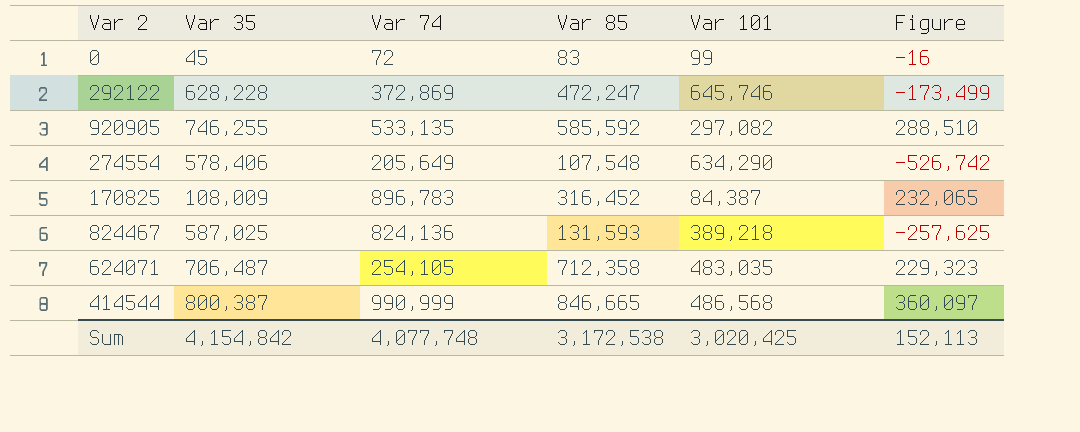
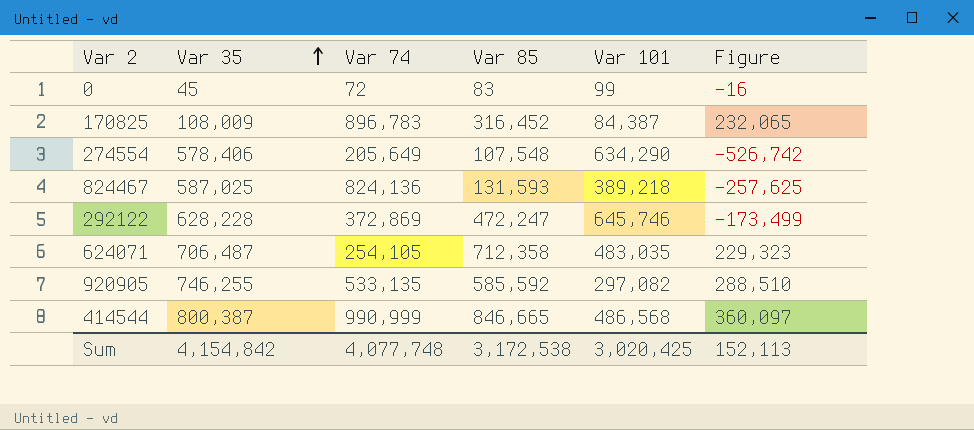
row order: none -> Var 35 ascending

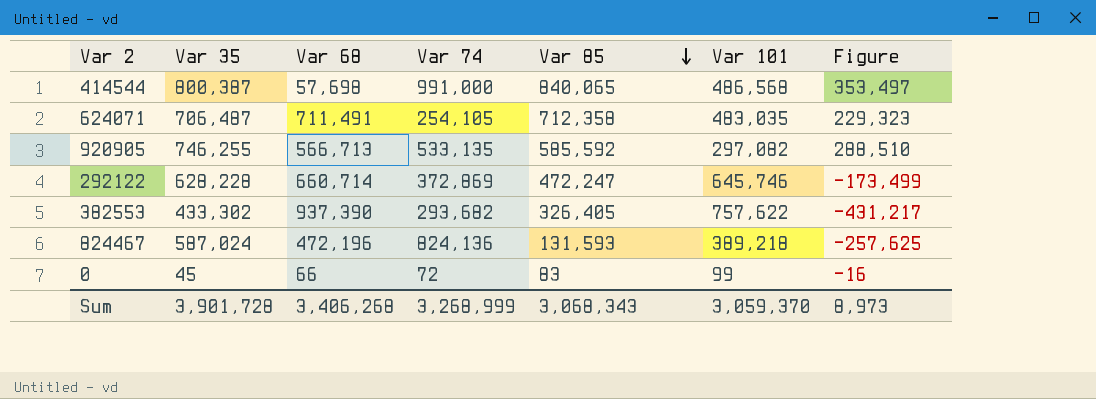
row order: Var 35 ascending -> Var 85 descending
column Var 68 | position: none -> 3
row 170825: 108,009 | 896,783 | 316,452 | 84,387 | 232,065 -> none
row 274554: 578,406 | 205,649 | 107,548 | 634,290 | -526,742 -> none
414544 | Var 74: 990,999 -> 991,000
414544 | Var 85: 846,665 -> 840,065
414544 | Figure: 360,097 -> 353,497
row 382553: none -> 433,302 | 937,390 | 293,682 | 326,405 | 757,622 | -431,217
824467 | Var 35: 587,025 -> 587,024
Sum | Var 35: 4,154,842 -> 3,901,728
Sum | Var 74: 4,077,748 -> 3,268,999
Sum | Var 85: 3,172,538 -> 3,068,343
Sum | Var 101: 3,020,425 -> 3,059,370
Sum | Figure: 152,113 -> 8,973

